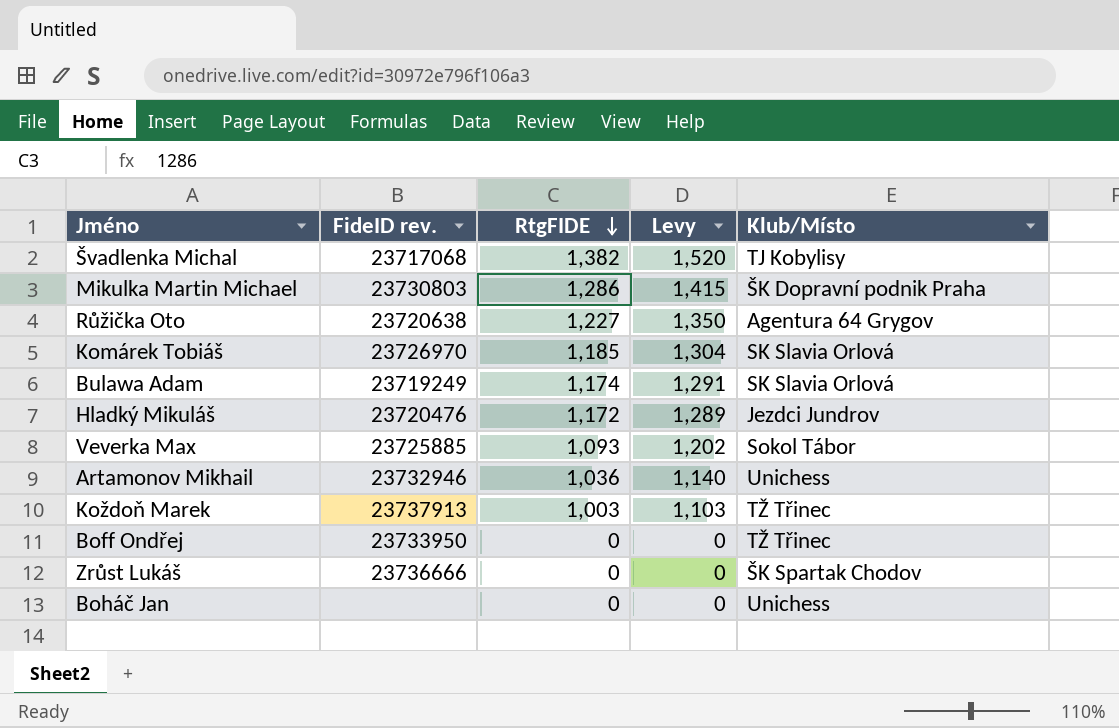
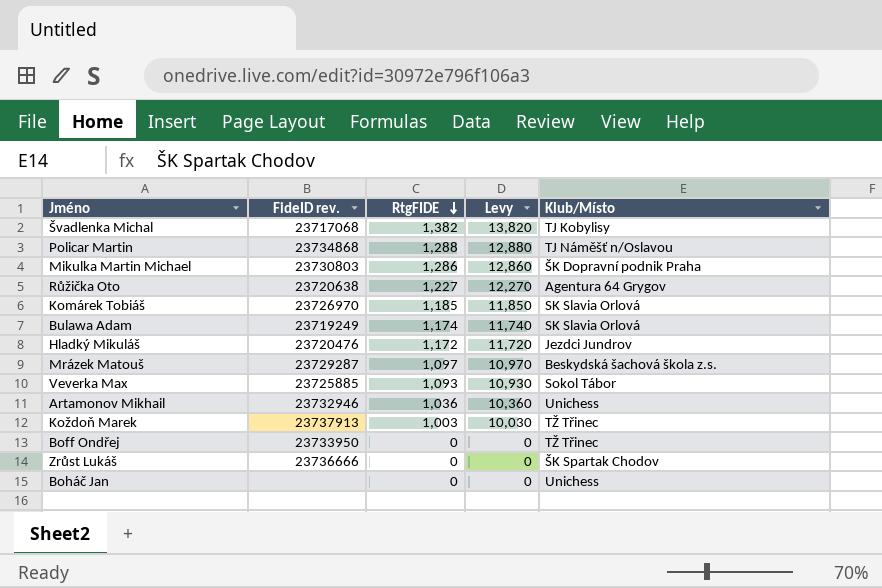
column Levy | formula: [RtgFIDE] * 1.1 -> [RtgFIDE] * 10
row Policar Martin: none -> 23734868 | 1,288 | 12,880 | TJ Náměšť n/Oslavou
row Mrázek Matouš: none -> 23729287 | 1,097 | 10,970 | Beskydská šachová škola z.s.

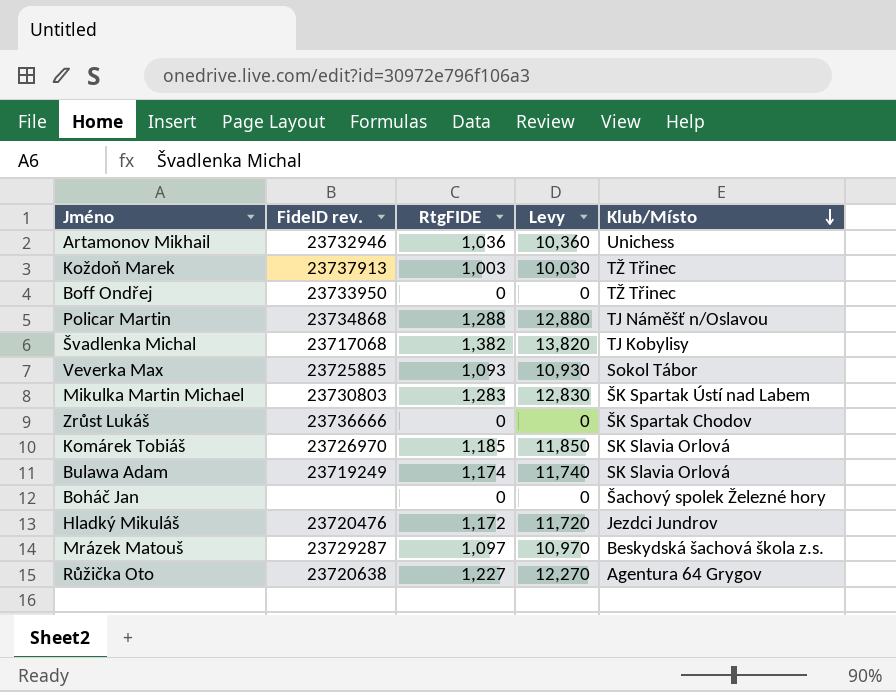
row order: RtgFIDE descending -> Klub/Místo descending
Mikulka Martin Michael | RtgFIDE: 1,286 -> 1,283
Mikulka Martin Michael | Levy: 12,860 -> 12,830
Mikulka Martin Michael | Klub/Místo: ŠK Dopravní podnik Praha -> ŠK Spartak Ústí nad Labem
Boháč Jan | Klub/Místo: Unichess -> Šachový spolek Železné hory

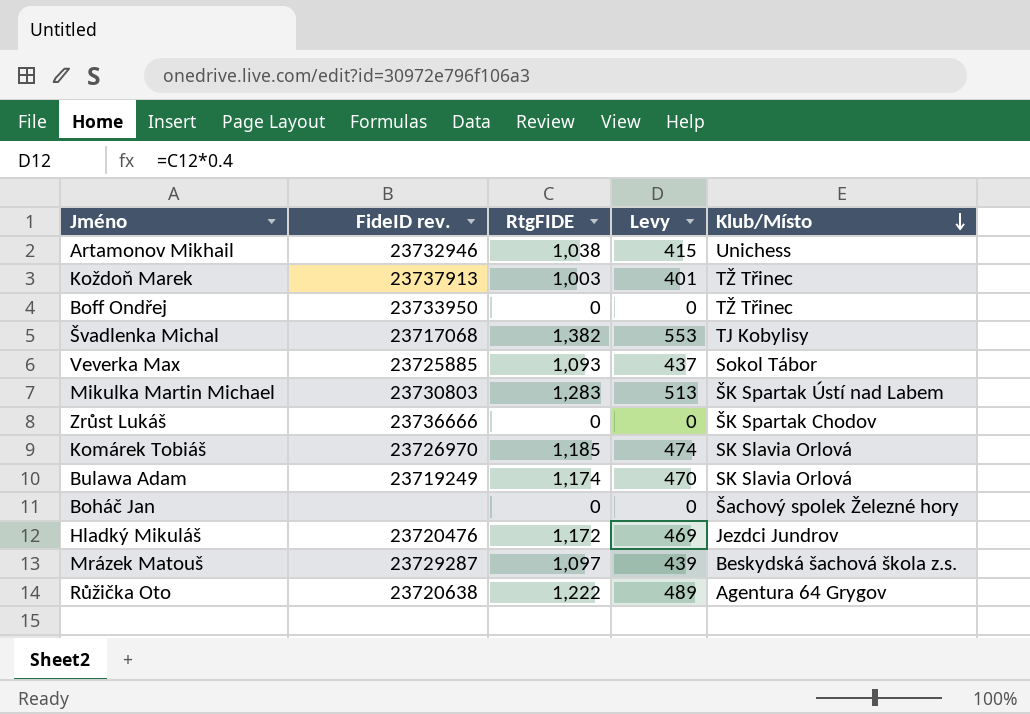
column Levy | formula: [RtgFIDE] * 10 -> [RtgFIDE] * 0.4
row Policar Martin: 23734868 | 1,288 | 12,880 | TJ Náměšť n/Oslavou -> none
Artamonov Mikhail | RtgFIDE: 1,036 -> 1,038
Růžička Oto | RtgFIDE: 1,227 -> 1,222

